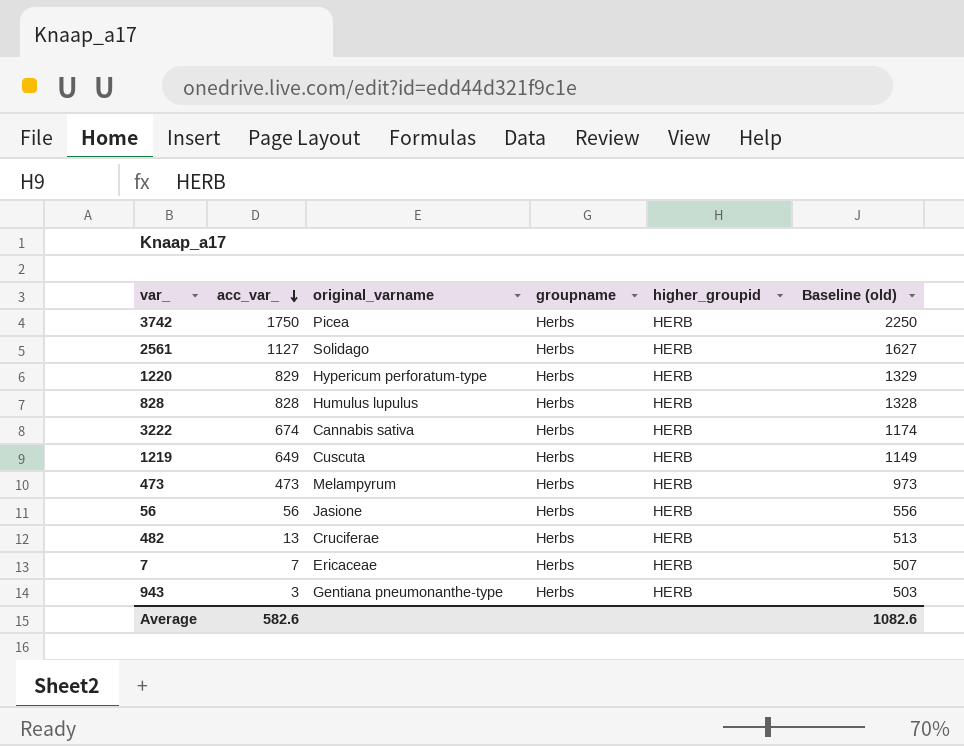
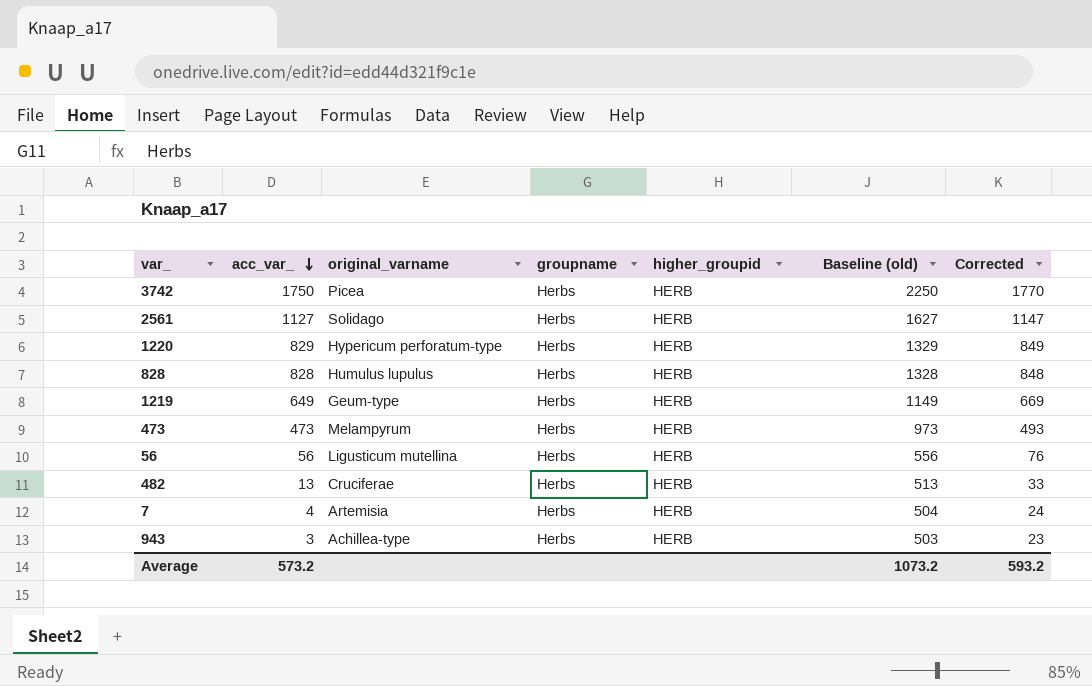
column Corrected | formula: none -> [acc_var_] + 20
row 3222: 674 | Cannabis sativa | Herbs | HERB | 1174 -> none
1219 | original_varname: Cuscuta -> Geum-type
56 | original_varname: Jasione -> Ligusticum mutellina
7 | acc_var_: 7 -> 4
7 | original_varname: Ericaceae -> Artemisia
7 | Baseline (old): 507 -> 504
943 | original_varname: Gentiana pneumonanthe-type -> Achillea-type
Average | acc_var_: 582.6 -> 573.2
Average | Baseline (old): 1082.6 -> 1073.2

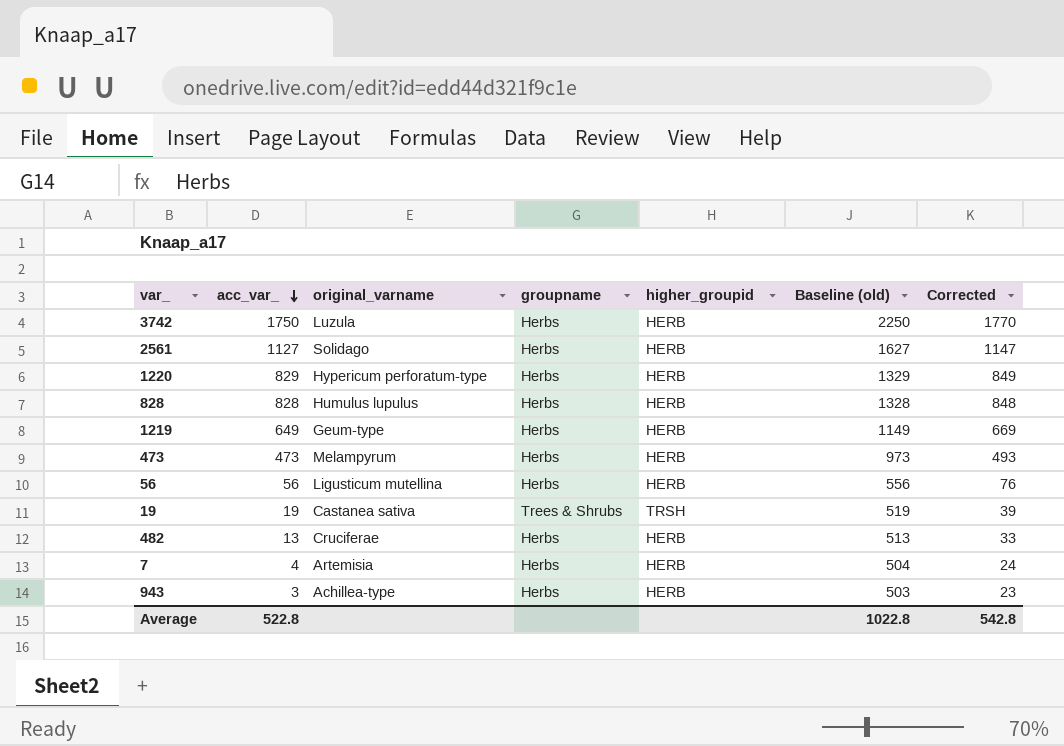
3742 | original_varname: Picea -> Luzula
row 19: none -> 19 | Castanea sativa | Trees & Shrubs | TRSH | 519 | 39
Average | acc_var_: 573.2 -> 522.8
Average | Baseline (old): 1073.2 -> 1022.8
Average | Corrected: 593.2 -> 542.8

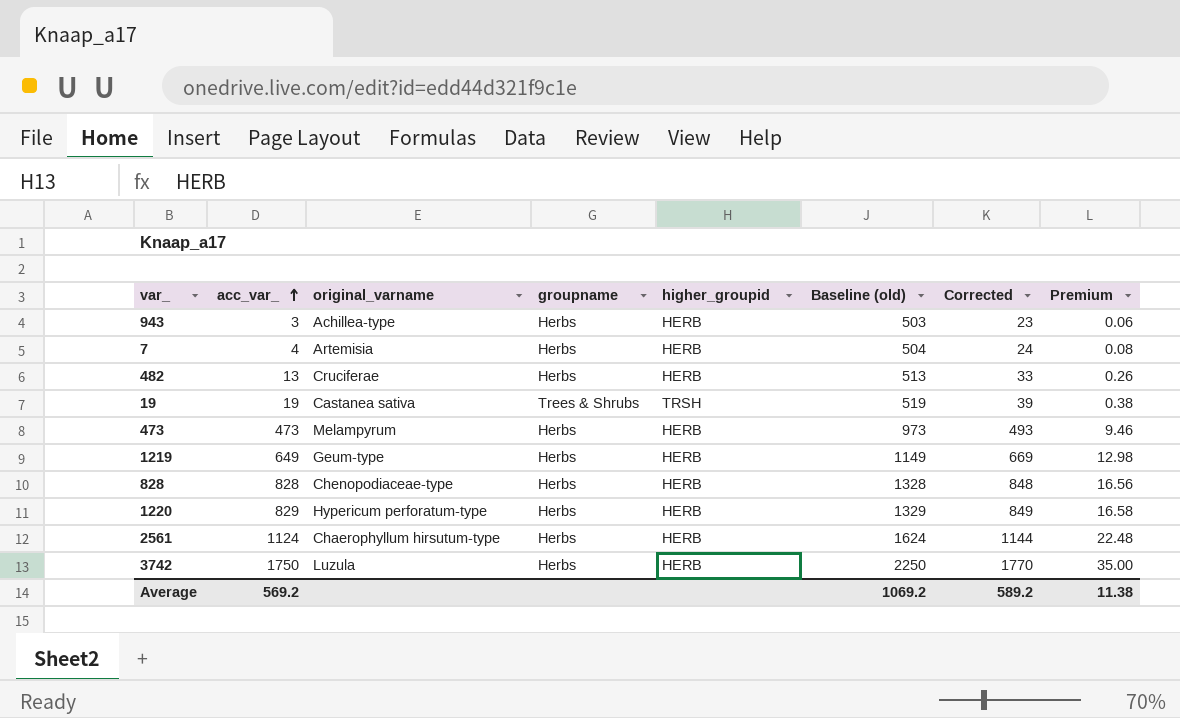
row order: acc_var_ descending -> acc_var_ ascending
column Premium | formula: none -> [acc_var_] * 0.02
row 56: 56 | Ligusticum mutellina | Herbs | HERB | 556 | 76 -> none
828 | original_varname: Humulus lupulus -> Chenopodiaceae-type
2561 | acc_var_: 1127 -> 1124
2561 | original_varname: Solidago -> Chaerophyllum hirsutum-type
2561 | Baseline (old): 1627 -> 1624
2561 | Corrected: 1147 -> 1144
Average | acc_var_: 522.8 -> 569.2
Average | Baseline (old): 1022.8 -> 1069.2
Average | Corrected: 542.8 -> 589.2

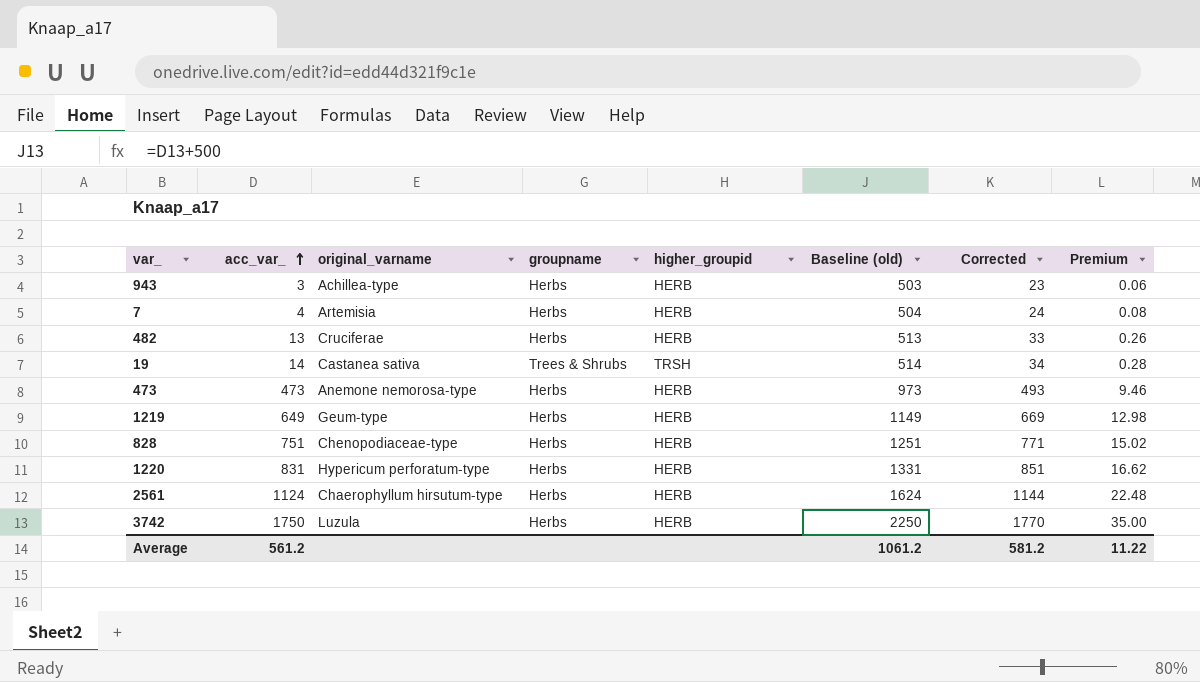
19 | acc_var_: 19 -> 14
19 | Baseline (old): 519 -> 514
19 | Corrected: 39 -> 34
19 | Premium: 0.38 -> 0.28
473 | original_varname: Melampyrum -> Anemone nemorosa-type
828 | acc_var_: 828 -> 751
828 | Baseline (old): 1328 -> 1251
828 | Corrected: 848 -> 771
828 | Premium: 16.56 -> 15.02
1220 | acc_var_: 829 -> 831
1220 | Baseline (old): 1329 -> 1331
1220 | Corrected: 849 -> 851
1220 | Premium: 16.58 -> 16.62
Average | acc_var_: 569.2 -> 561.2
Average | Baseline (old): 1069.2 -> 1061.2
Average | Corrected: 589.2 -> 581.2
Average | Premium: 11.38 -> 11.22

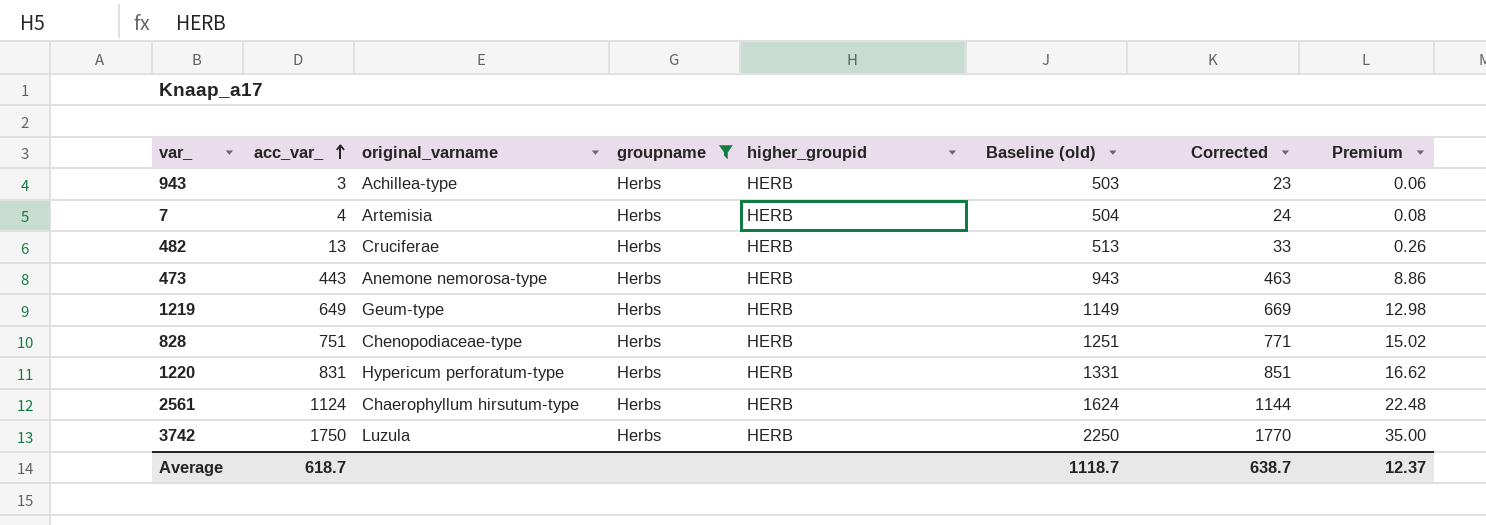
filter: none -> groupname = Herbs
473 | acc_var_: 473 -> 443
473 | Baseline (old): 973 -> 943
473 | Corrected: 493 -> 463
473 | Premium: 9.46 -> 8.86
Average | acc_var_: 561.2 -> 618.7
Average | Baseline (old): 1061.2 -> 1118.7
Average | Corrected: 581.2 -> 638.7
Average | Premium: 11.22 -> 12.37

